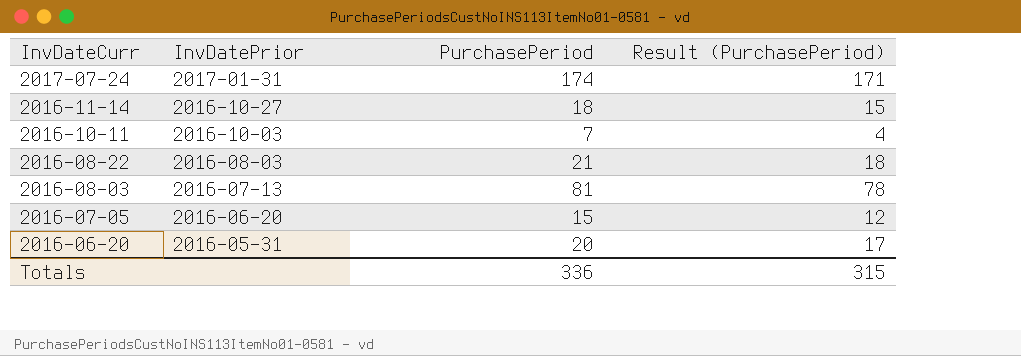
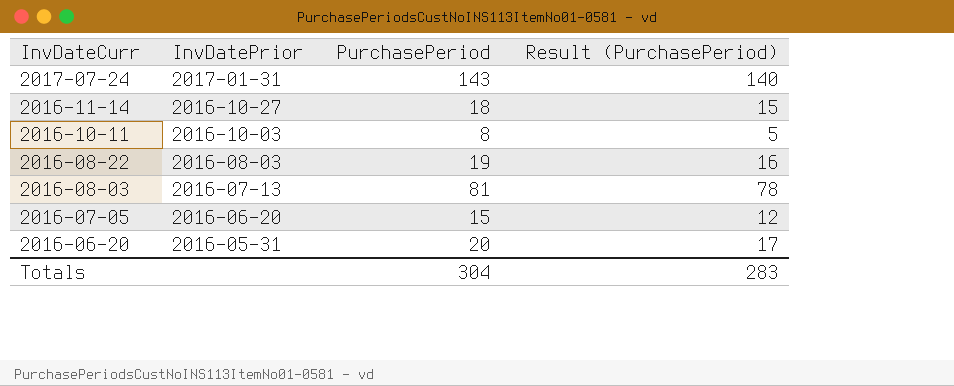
2017-07-24 | PurchasePeriod: 174 -> 143
2017-07-24 | Result (PurchasePeriod): 171 -> 140
2016-10-11 | PurchasePeriod: 7 -> 8
2016-10-11 | Result (PurchasePeriod): 4 -> 5
2016-08-22 | PurchasePeriod: 21 -> 19
2016-08-22 | Result (PurchasePeriod): 18 -> 16
Totals | PurchasePeriod: 336 -> 304
Totals | Result (PurchasePeriod): 315 -> 283

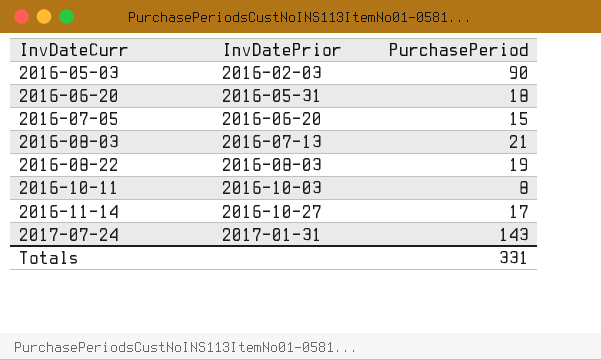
row order: InvDateCurr descending -> InvDateCurr ascending
column Result (PurchasePeriod) | formula: [PurchasePeriod] - 3 -> none
row 2016-05-03: none -> 2016-02-03 | 90
2016-06-20 | PurchasePeriod: 20 -> 18
2016-08-03 | PurchasePeriod: 81 -> 21
2016-11-14 | PurchasePeriod: 18 -> 17
Totals | PurchasePeriod: 304 -> 331

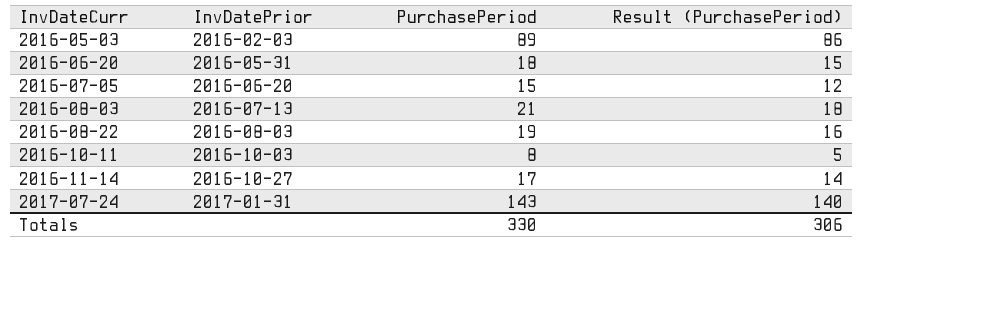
column Result (PurchasePeriod) | formula: none -> [PurchasePeriod] - 3
2016-05-03 | PurchasePeriod: 90 -> 89
Totals | PurchasePeriod: 331 -> 330

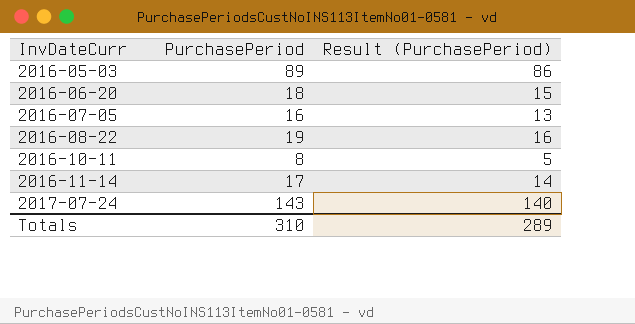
column InvDatePrior | position: 2 -> none
row 2016-08-03: 2016-07-13 | 21 | 18 -> none
2016-07-05 | PurchasePeriod: 15 -> 16
2016-07-05 | Result (PurchasePeriod): 12 -> 13
Totals | PurchasePeriod: 330 -> 310
Totals | Result (PurchasePeriod): 306 -> 289

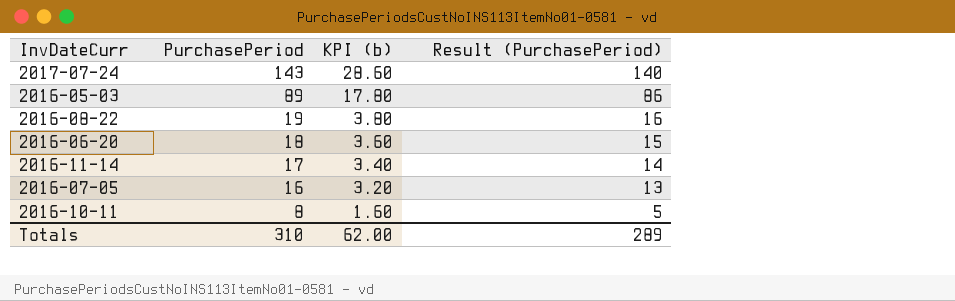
row order: InvDateCurr ascending -> PurchasePeriod descending
column KPI (b) | formula: none -> [PurchasePeriod] * 0.2

